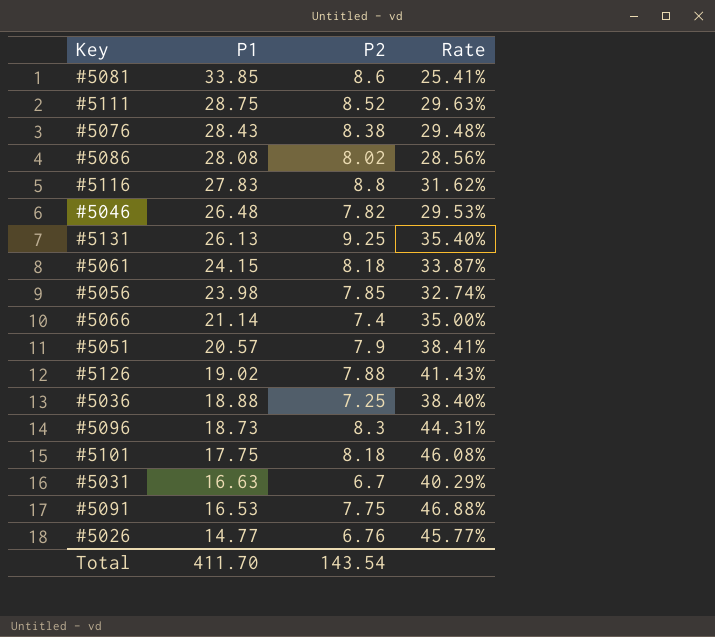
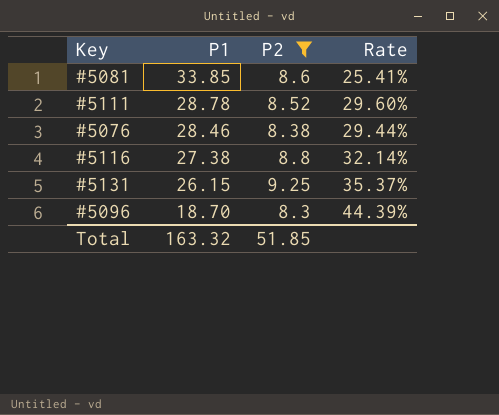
filter: none -> P2 >= 8.3
#5111 | P1: 28.75 -> 28.78
#5111 | Rate: 29.63% -> 29.60%
#5076 | P1: 28.43 -> 28.46
#5076 | Rate: 29.48% -> 29.44%
#5116 | P1: 27.83 -> 27.38
#5116 | Rate: 31.62% -> 32.14%
#5131 | P1: 26.13 -> 26.15
#5131 | Rate: 35.40% -> 35.37%
#5096 | P1: 18.73 -> 18.70
#5096 | Rate: 44.31% -> 44.39%
Total | P1: 411.70 -> 163.32
Total | P2: 143.54 -> 51.85

